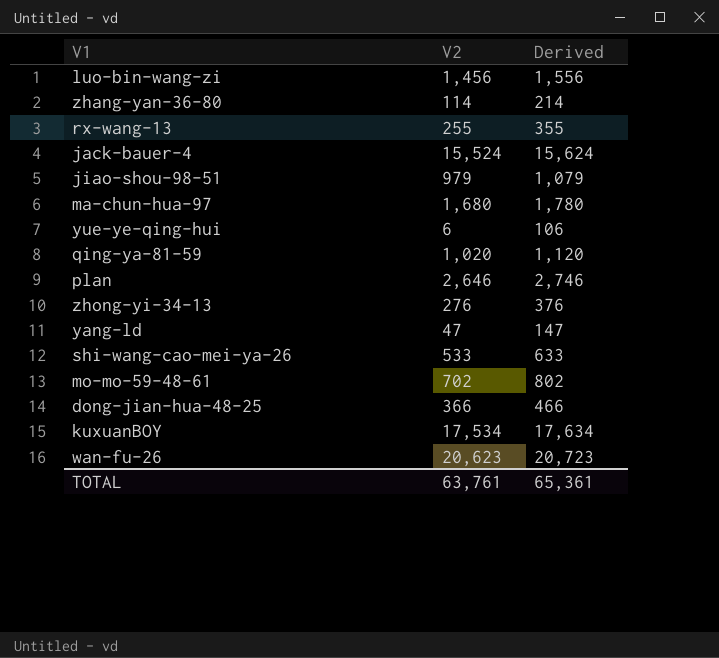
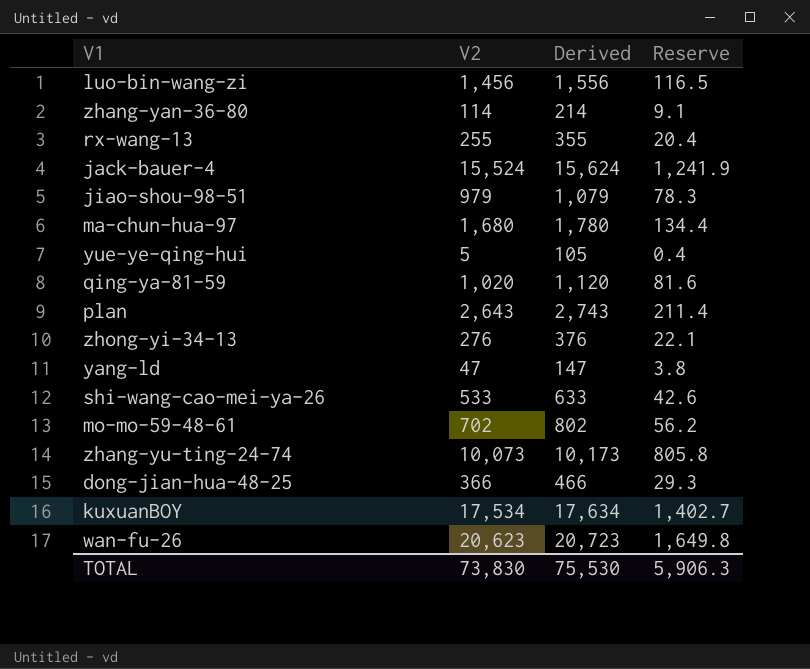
column Reserve | formula: none -> [V2] * 0.08
yue-ye-qing-hui | V2: 6 -> 5
yue-ye-qing-hui | Derived: 106 -> 105
plan | V2: 2,646 -> 2,643
plan | Derived: 2,746 -> 2,743
row zhang-yu-ting-24-74: none -> 10,073 | 10,173 | 805.8
TOTAL | V2: 63,761 -> 73,830
TOTAL | Derived: 65,361 -> 75,530

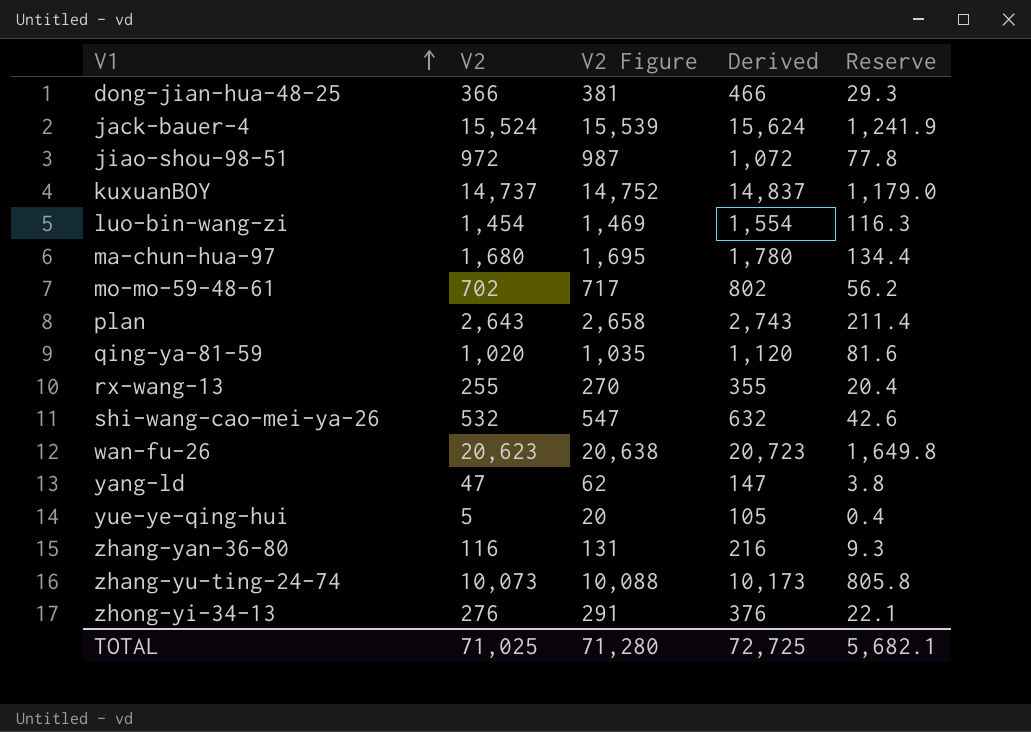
row order: none -> V1 ascending
column V2 Figure | formula: none -> [V2] + 15
jiao-shou-98-51 | V2: 979 -> 972
jiao-shou-98-51 | Derived: 1,079 -> 1,072
jiao-shou-98-51 | Reserve: 78.3 -> 77.8
kuxuanBOY | V2: 17,534 -> 14,737
kuxuanBOY | Derived: 17,634 -> 14,837
kuxuanBOY | Reserve: 1,402.7 -> 1,179.0
luo-bin-wang-zi | V2: 1,456 -> 1,454
luo-bin-wang-zi | Derived: 1,556 -> 1,554
luo-bin-wang-zi | Reserve: 116.5 -> 116.3
shi-wang-cao-mei-ya-26 | V2: 533 -> 532
shi-wang-cao-mei-ya-26 | Derived: 633 -> 632
zhang-yan-36-80 | V2: 114 -> 116
zhang-yan-36-80 | Derived: 214 -> 216
zhang-yan-36-80 | Reserve: 9.1 -> 9.3
TOTAL | V2: 73,830 -> 71,025
TOTAL | Derived: 75,530 -> 72,725
TOTAL | Reserve: 5,906.3 -> 5,682.1

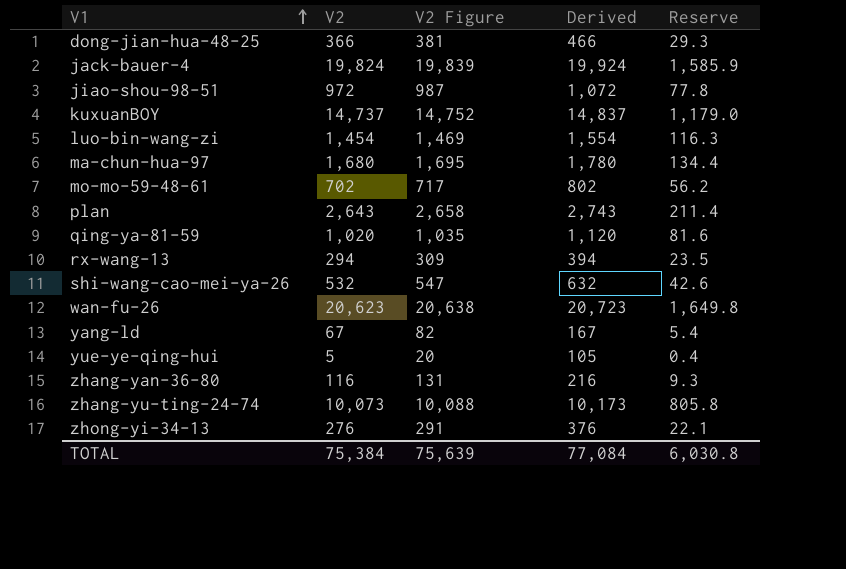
jack-bauer-4 | V2: 15,524 -> 19,824
jack-bauer-4 | V2 Figure: 15,539 -> 19,839
jack-bauer-4 | Derived: 15,624 -> 19,924
jack-bauer-4 | Reserve: 1,241.9 -> 1,585.9
rx-wang-13 | V2: 255 -> 294
rx-wang-13 | V2 Figure: 270 -> 309
rx-wang-13 | Derived: 355 -> 394
rx-wang-13 | Reserve: 20.4 -> 23.5
yang-ld | V2: 47 -> 67
yang-ld | V2 Figure: 62 -> 82
yang-ld | Derived: 147 -> 167
yang-ld | Reserve: 3.8 -> 5.4
TOTAL | V2: 71,025 -> 75,384
TOTAL | V2 Figure: 71,280 -> 75,639
TOTAL | Derived: 72,725 -> 77,084
TOTAL | Reserve: 5,682.1 -> 6,030.8

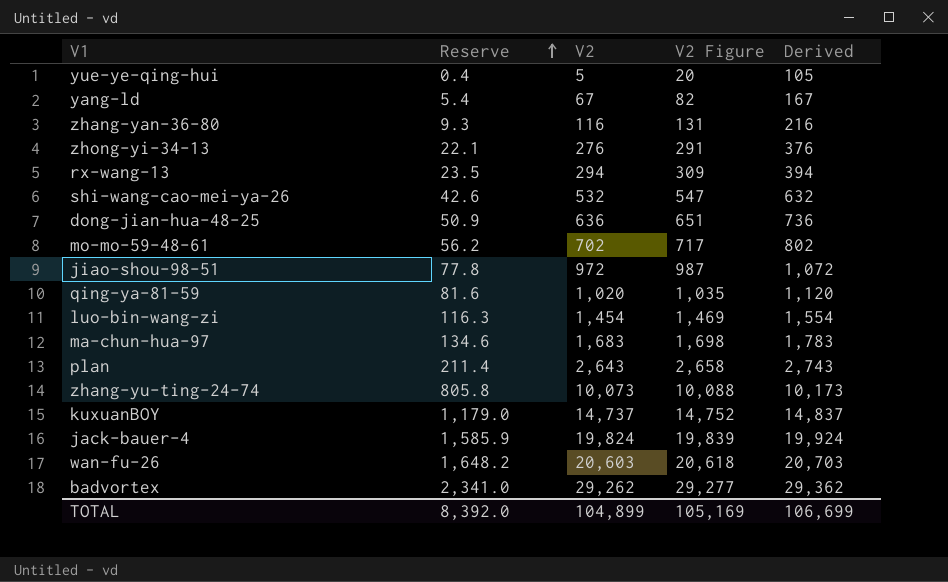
row order: V1 ascending -> Reserve ascending
column Reserve | position: 5 -> 2
dong-jian-hua-48-25 | Reserve: 29.3 -> 50.9
dong-jian-hua-48-25 | V2: 366 -> 636
dong-jian-hua-48-25 | V2 Figure: 381 -> 651
dong-jian-hua-48-25 | Derived: 466 -> 736
ma-chun-hua-97 | Reserve: 134.4 -> 134.6
ma-chun-hua-97 | V2: 1,680 -> 1,683
ma-chun-hua-97 | V2 Figure: 1,695 -> 1,698
ma-chun-hua-97 | Derived: 1,780 -> 1,783
wan-fu-26 | Reserve: 1,649.8 -> 1,648.2
wan-fu-26 | V2: 20,623 -> 20,603
wan-fu-26 | V2 Figure: 20,638 -> 20,618
wan-fu-26 | Derived: 20,723 -> 20,703
row badvortex: none -> 2,341.0 | 29,262 | 29,277 | 29,362
TOTAL | Reserve: 6,030.8 -> 8,392.0
TOTAL | V2: 75,384 -> 104,899
TOTAL | V2 Figure: 75,639 -> 105,169
TOTAL | Derived: 77,084 -> 106,699

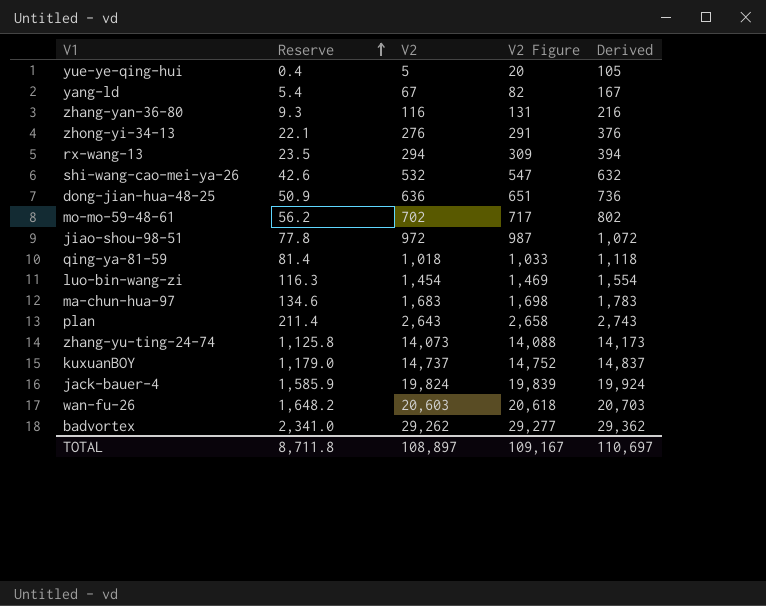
qing-ya-81-59 | Reserve: 81.6 -> 81.4
qing-ya-81-59 | V2: 1,020 -> 1,018
qing-ya-81-59 | V2 Figure: 1,035 -> 1,033
qing-ya-81-59 | Derived: 1,120 -> 1,118
zhang-yu-ting-24-74 | Reserve: 805.8 -> 1,125.8
zhang-yu-ting-24-74 | V2: 10,073 -> 14,073
zhang-yu-ting-24-74 | V2 Figure: 10,088 -> 14,088
zhang-yu-ting-24-74 | Derived: 10,173 -> 14,173
TOTAL | Reserve: 8,392.0 -> 8,711.8
TOTAL | V2: 104,899 -> 108,897
TOTAL | V2 Figure: 105,169 -> 109,167
TOTAL | Derived: 106,699 -> 110,697

